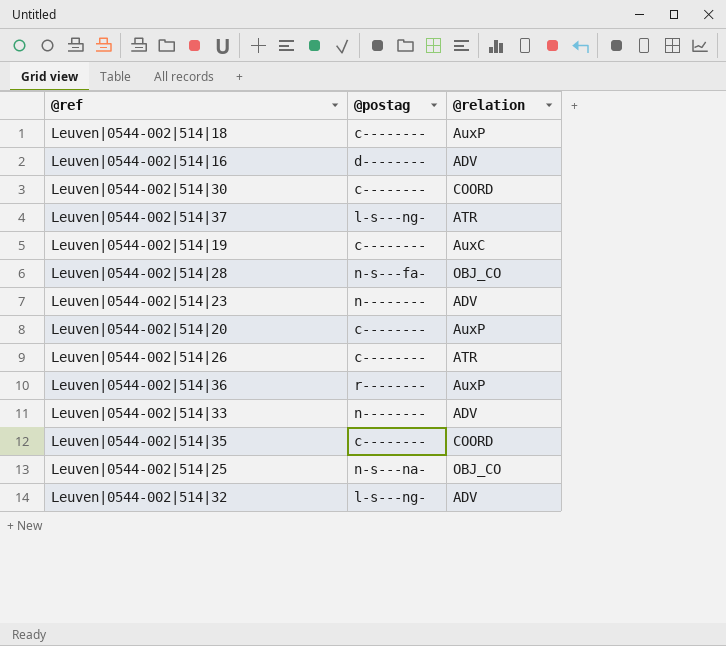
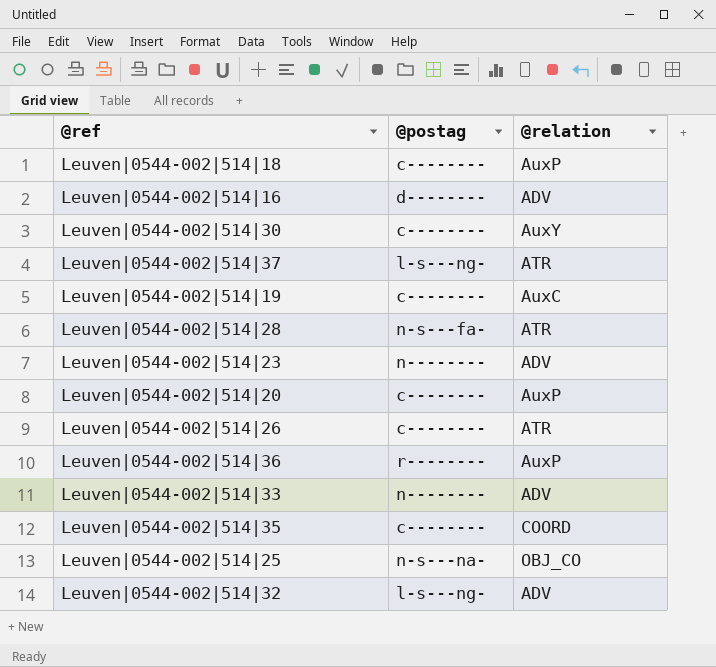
Leuven|0544-002|514|30 | @relation: COORD -> AuxY
Leuven|0544-002|514|28 | @relation: OBJ_CO -> ATR

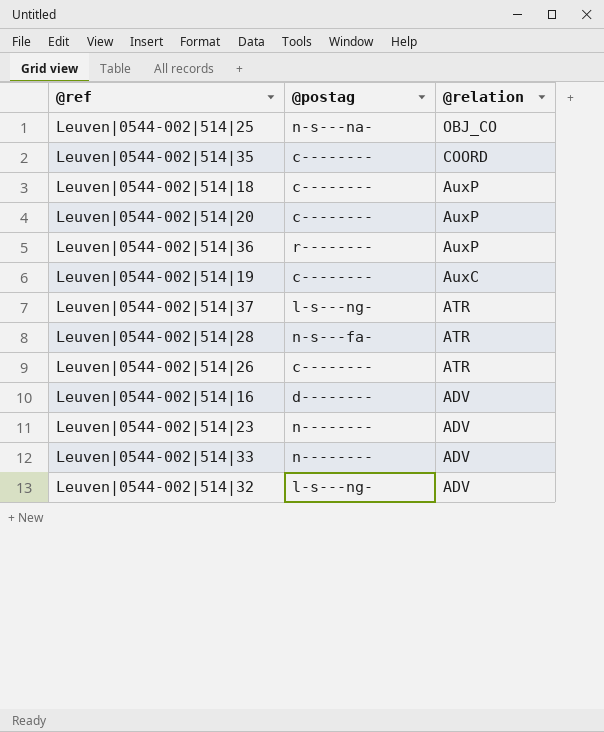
row order: none -> @relation descending
row Leuven|0544-002|514|30: c-------- | AuxY -> none

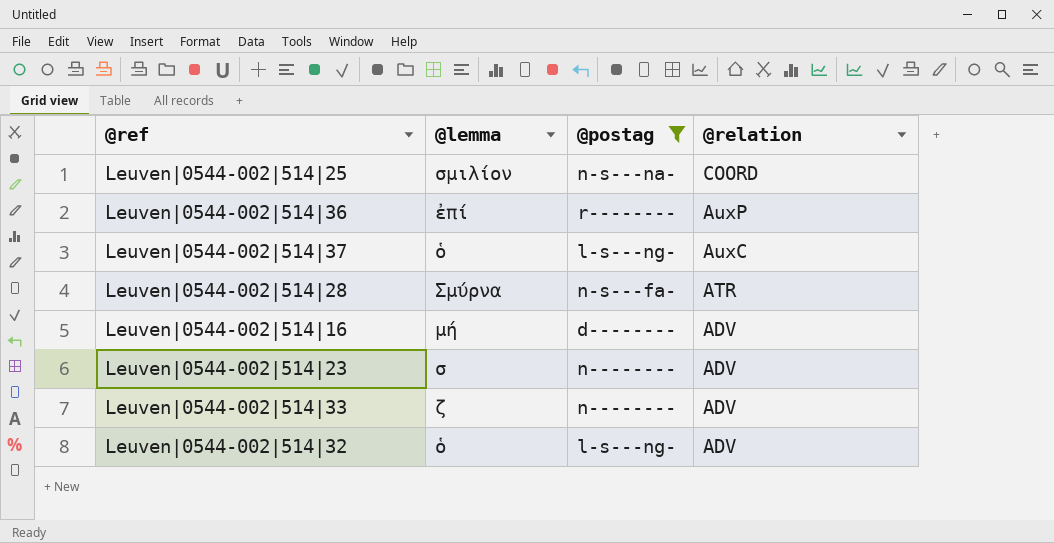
filter: none -> @postag != c--------
column @lemma | position: none -> 2
Leuven|0544-002|514|25 | @relation: OBJ_CO -> COORD
Leuven|0544-002|514|37 | @relation: ATR -> AuxC

